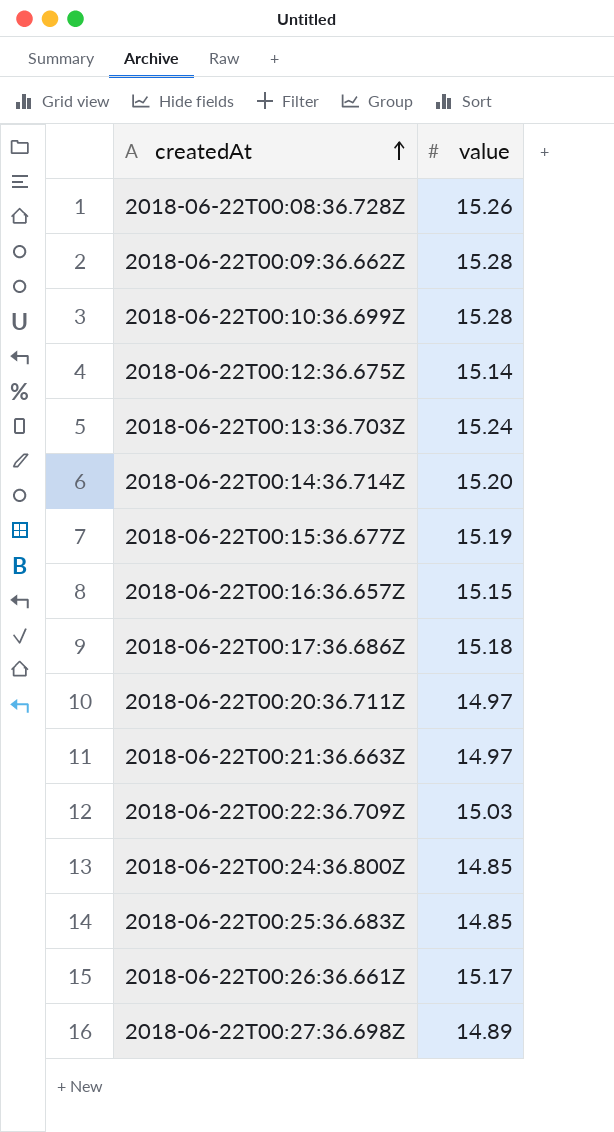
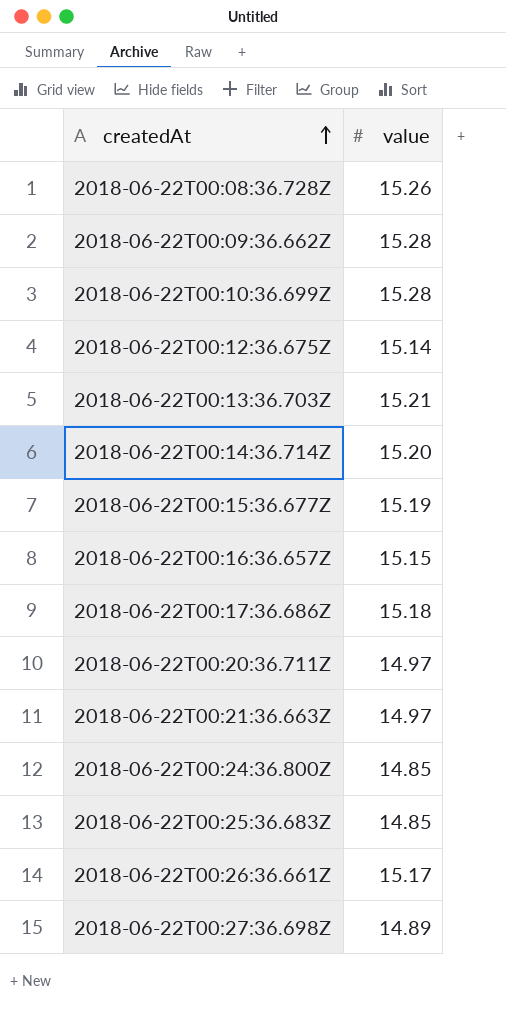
row 2018-06-22T00:22:36.709Z: 15.03 -> none
2018-06-22T00:13:36.703Z | value: 15.24 -> 15.21

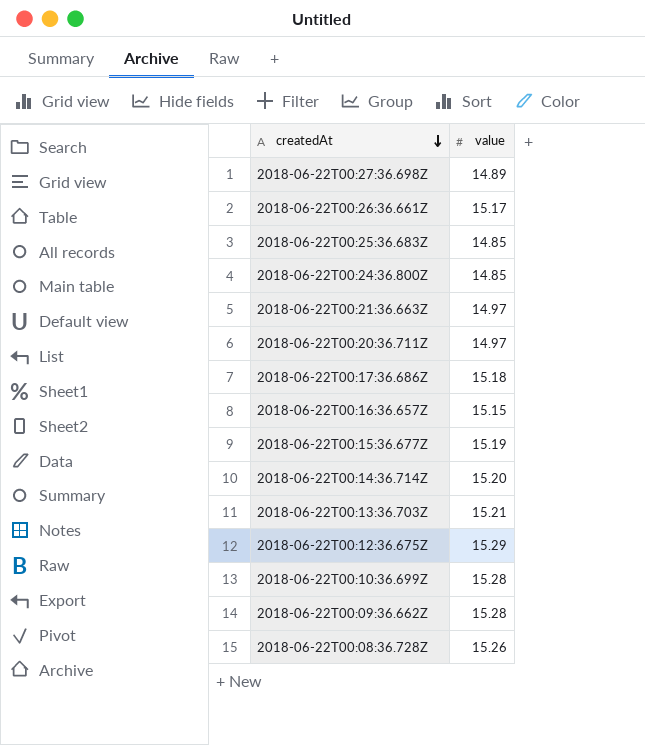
row order: createdAt ascending -> createdAt descending
2018-06-22T00:12:36.675Z | value: 15.14 -> 15.29

